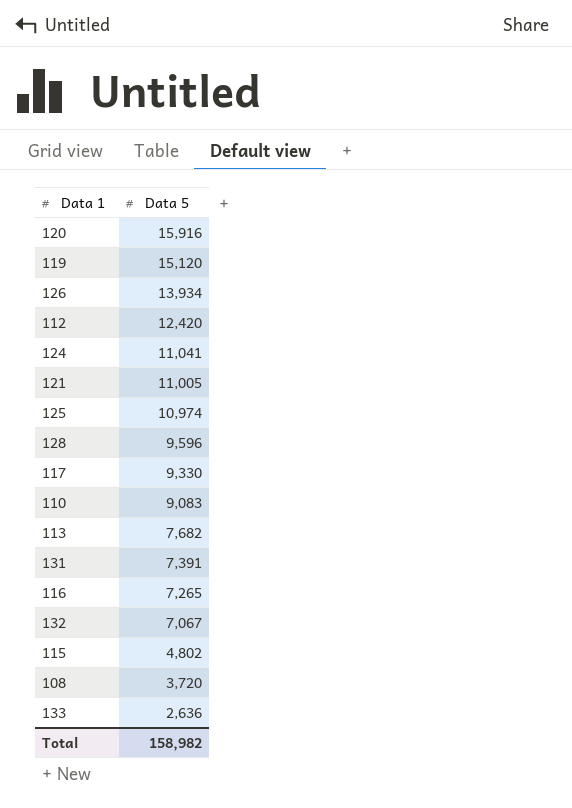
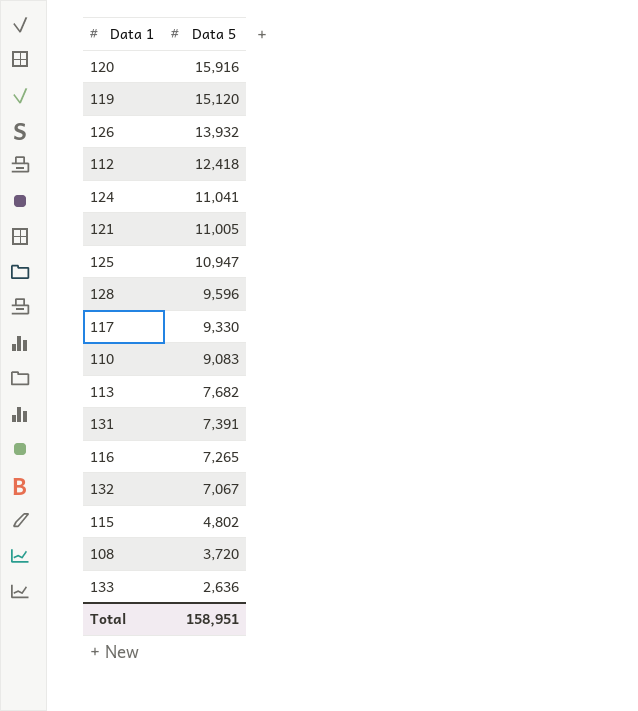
126 | Data 5: 13,934 -> 13,932
112 | Data 5: 12,420 -> 12,418
125 | Data 5: 10,974 -> 10,947
Total | Data 5: 158,982 -> 158,951

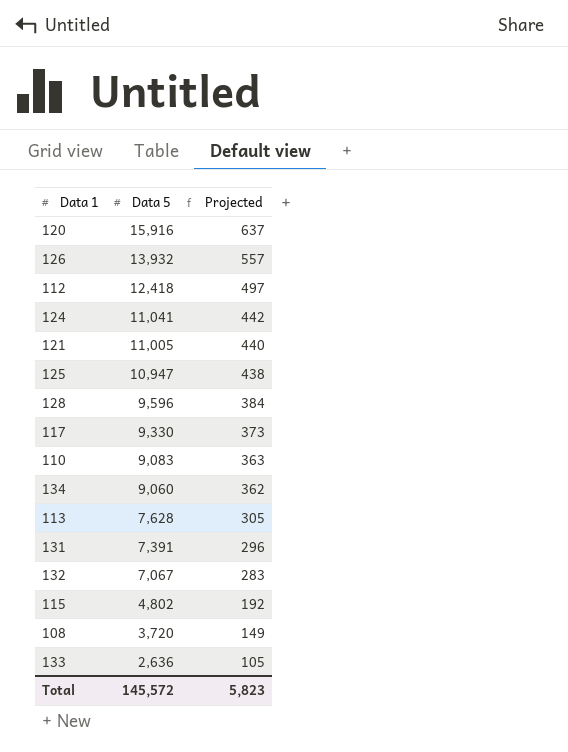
column Projected | formula: none -> [Data 5] * 0.04
row 119: 15,120 -> none
row 116: 7,265 -> none
row 134: none -> 9,060 | 362
113 | Data 5: 7,682 -> 7,628
Total | Data 5: 158,951 -> 145,572

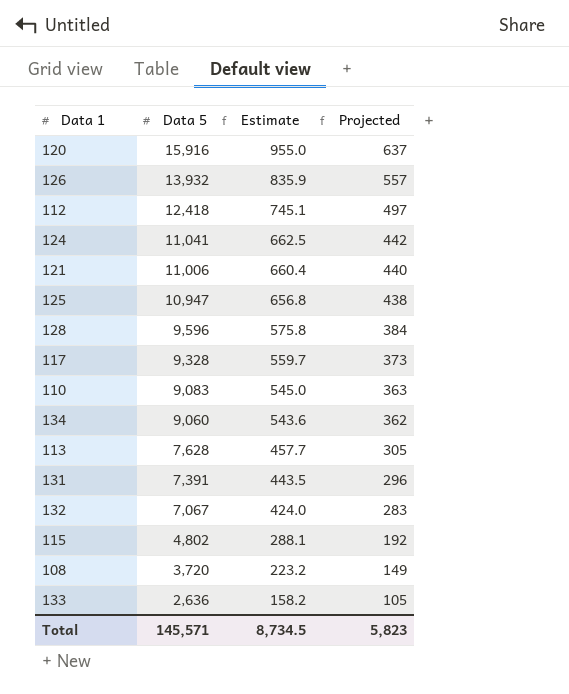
column Estimate | formula: none -> [Data 5] * 0.06
121 | Data 5: 11,005 -> 11,006
117 | Data 5: 9,330 -> 9,328
Total | Data 5: 145,572 -> 145,571

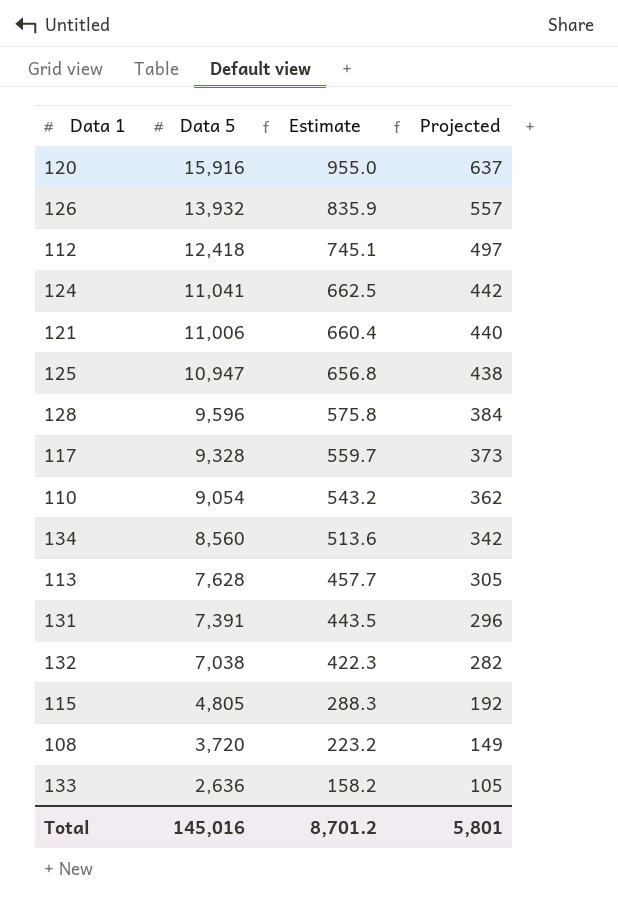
110 | Data 5: 9,083 -> 9,054
110 | Estimate: 545.0 -> 543.2
110 | Projected: 363 -> 362
134 | Data 5: 9,060 -> 8,560
134 | Estimate: 543.6 -> 513.6
134 | Projected: 362 -> 342
132 | Data 5: 7,067 -> 7,038
132 | Estimate: 424.0 -> 422.3
132 | Projected: 283 -> 282
115 | Data 5: 4,802 -> 4,805
115 | Estimate: 288.1 -> 288.3
Total | Data 5: 145,571 -> 145,016
Total | Estimate: 8,734.5 -> 8,701.2
Total | Projected: 5,823 -> 5,801

